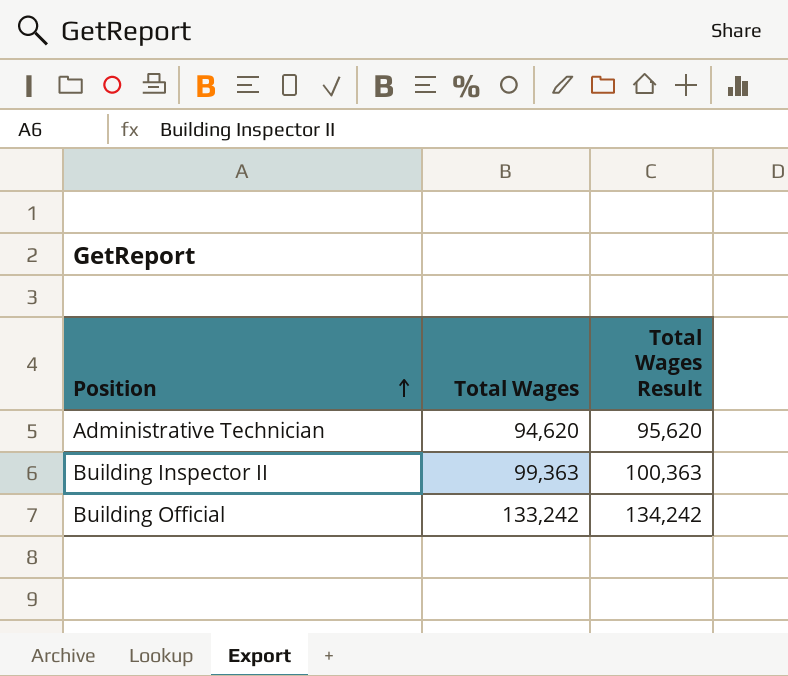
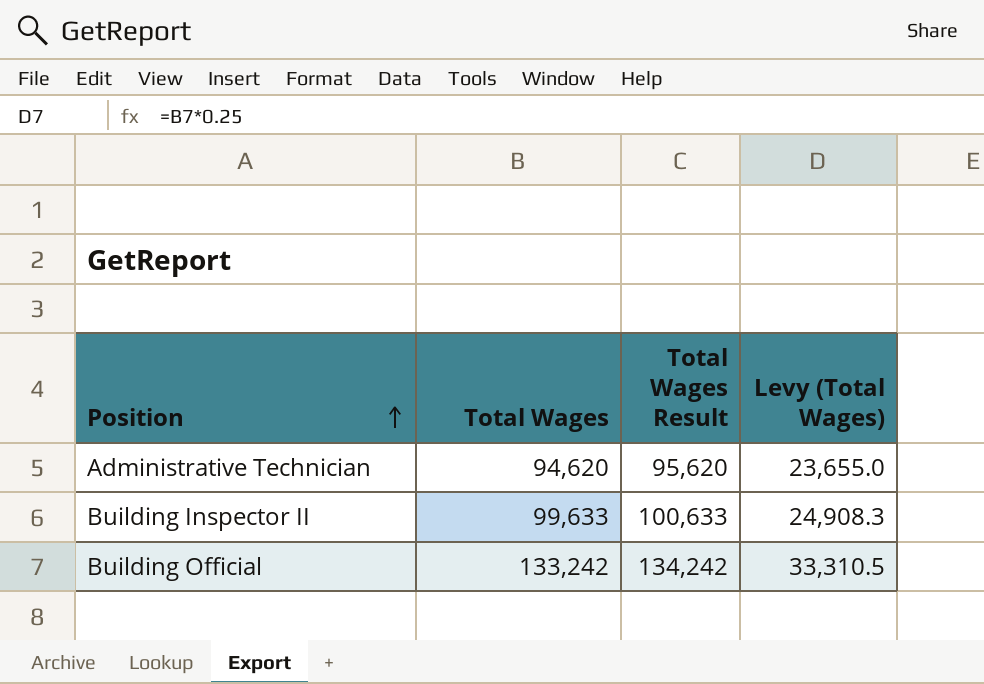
column Levy (Total Wages) | formula: none -> [Total Wages] * 0.25
Building Inspector II | Total Wages: 99,363 -> 99,633
Building Inspector II | Total Wages Result: 100,363 -> 100,633

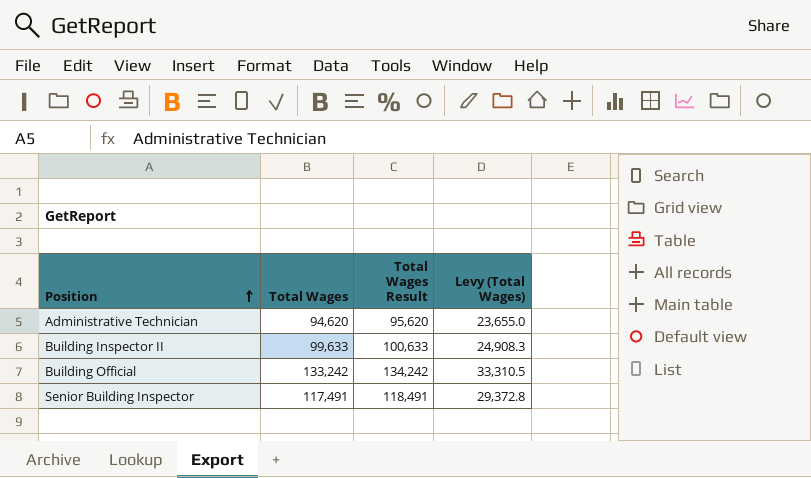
row Senior Building Inspector: none -> 117,491 | 118,491 | 29,372.8

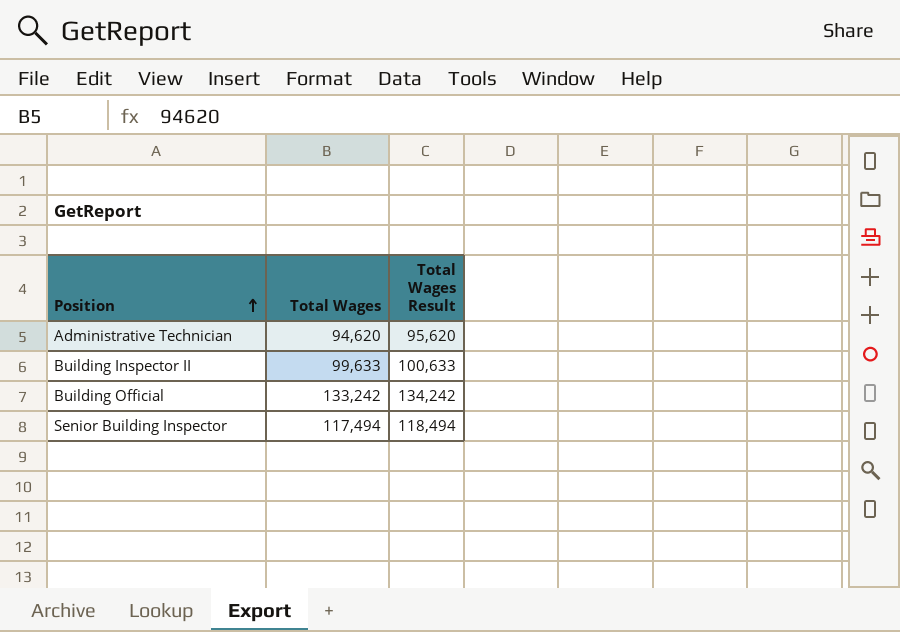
column Levy (Total Wages) | formula: [Total Wages] * 0.25 -> none
Senior Building Inspector | Total Wages: 117,491 -> 117,494
Senior Building Inspector | Total Wages Result: 118,491 -> 118,494

